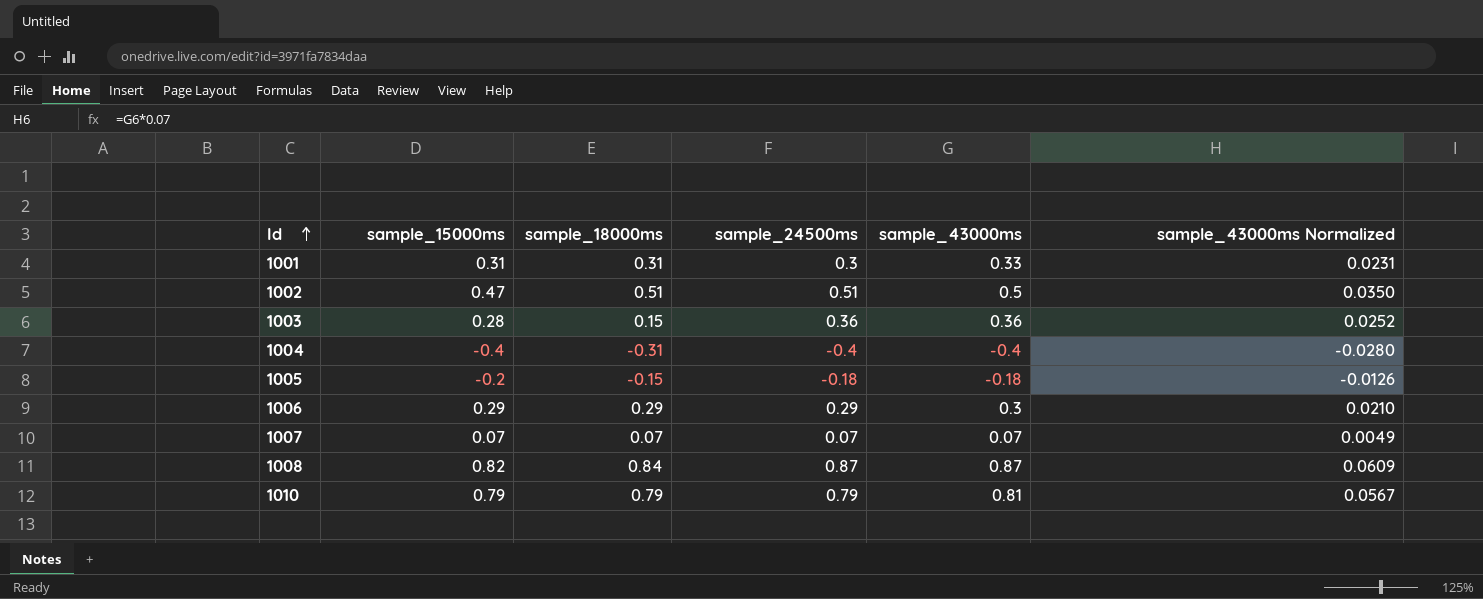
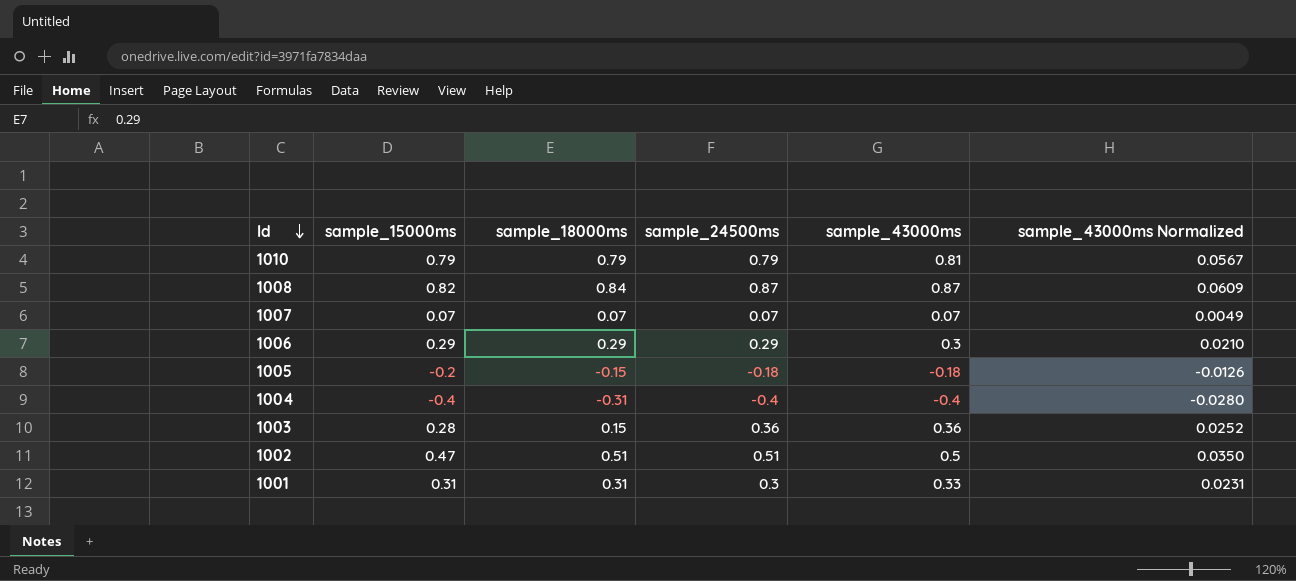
row order: Id ascending -> Id descending

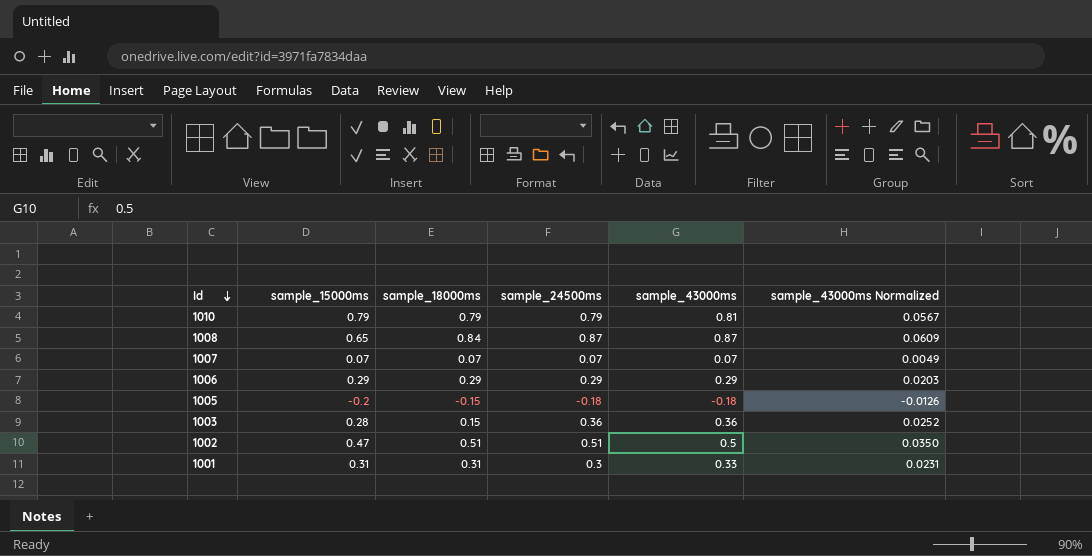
row 1004: -0.4 | -0.31 | -0.4 | -0.4 | -0.0280 -> none
1008 | sample_15000ms: 0.82 -> 0.65
1006 | sample_43000ms: 0.3 -> 0.29
1006 | sample_43000ms Normalized: 0.0210 -> 0.0203

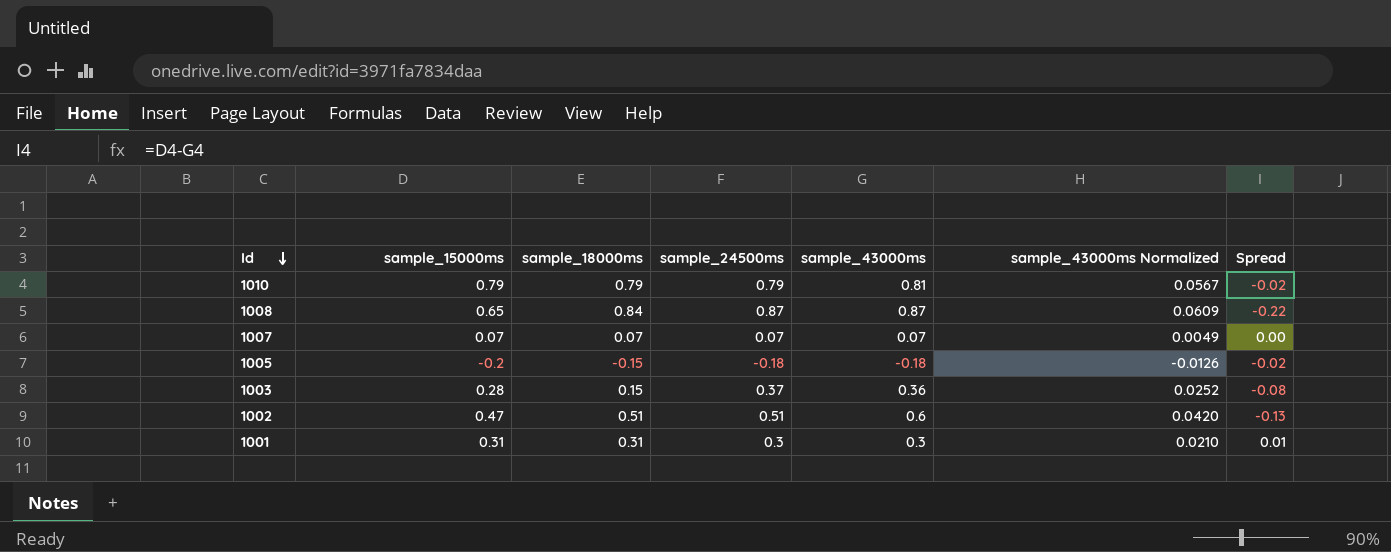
column Spread | formula: none -> [sample_15000ms] - [sample_43000ms]
row 1006: 0.29 | 0.29 | 0.29 | 0.29 | 0.0203 -> none
1003 | sample_24500ms: 0.36 -> 0.37
1002 | sample_43000ms: 0.5 -> 0.6
1002 | sample_43000ms Normalized: 0.0350 -> 0.0420
1001 | sample_43000ms: 0.33 -> 0.3
1001 | sample_43000ms Normalized: 0.0231 -> 0.0210

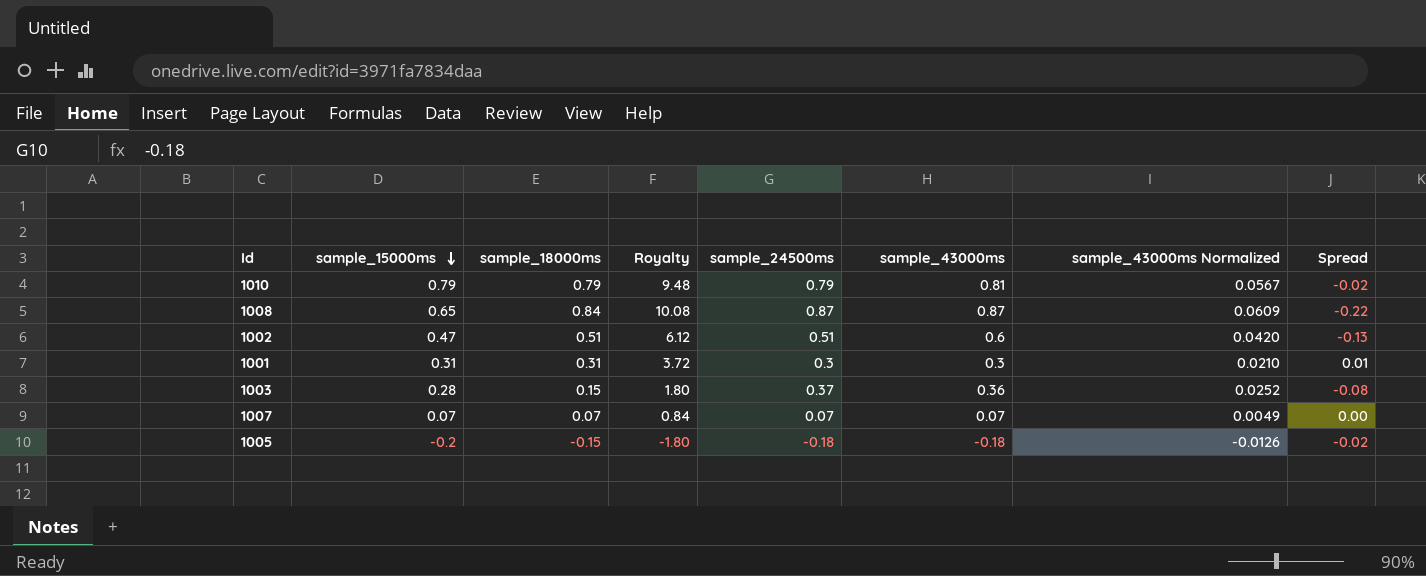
row order: Id descending -> sample_15000ms descending
column Royalty | formula: none -> [sample_18000ms] * 12

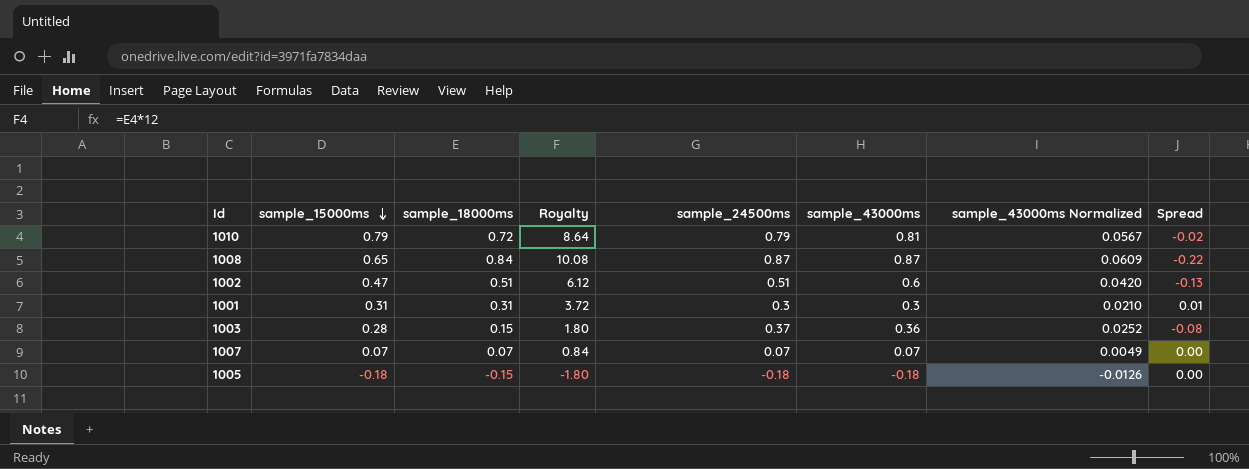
1010 | sample_18000ms: 0.79 -> 0.72
1010 | Royalty: 9.48 -> 8.64
1005 | sample_15000ms: -0.2 -> -0.18
1005 | Spread: -0.02 -> 0.00

